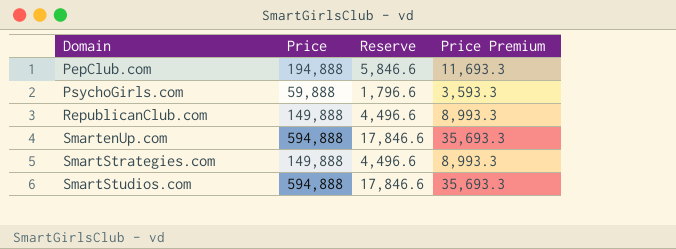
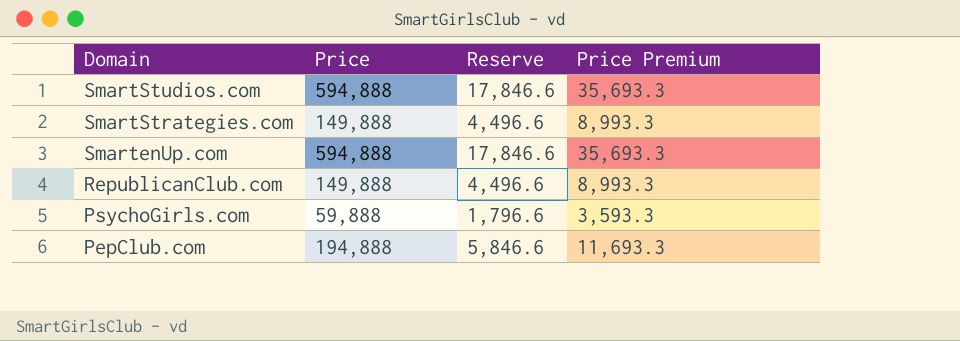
row order: Domain ascending -> Domain descending

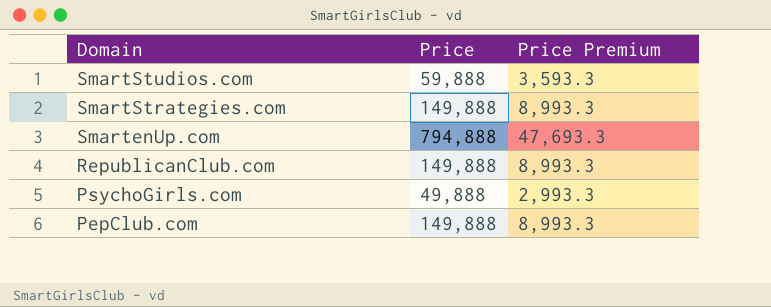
column Reserve | formula: [Price] * 0.03 -> none
SmartStudios.com | Price: 594,888 -> 59,888
SmartStudios.com | Price Premium: 35,693.3 -> 3,593.3
SmartenUp.com | Price: 594,888 -> 794,888
SmartenUp.com | Price Premium: 35,693.3 -> 47,693.3
PsychoGirls.com | Price: 59,888 -> 49,888
PsychoGirls.com | Price Premium: 3,593.3 -> 2,993.3
PepClub.com | Price: 194,888 -> 149,888
PepClub.com | Price Premium: 11,693.3 -> 8,993.3

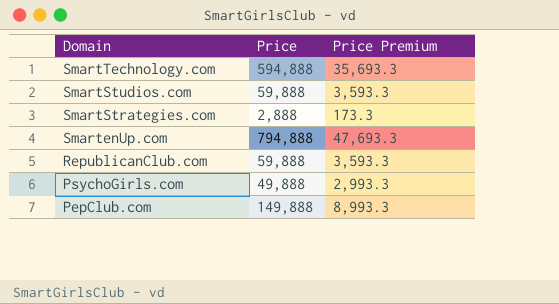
row SmartTechnology.com: none -> 594,888 | 35,693.3
SmartStrategies.com | Price: 149,888 -> 2,888
SmartStrategies.com | Price Premium: 8,993.3 -> 173.3
RepublicanClub.com | Price: 149,888 -> 59,888
RepublicanClub.com | Price Premium: 8,993.3 -> 3,593.3

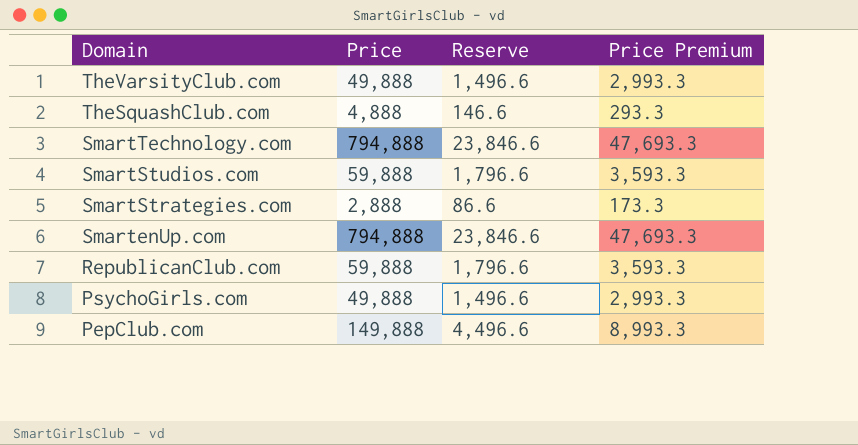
column Reserve | formula: none -> [Price] * 0.03
row TheVarsityClub.com: none -> 49,888 | 1,496.6 | 2,993.3
row TheSquashClub.com: none -> 4,888 | 146.6 | 293.3
SmartTechnology.com | Price: 594,888 -> 794,888
SmartTechnology.com | Price Premium: 35,693.3 -> 47,693.3

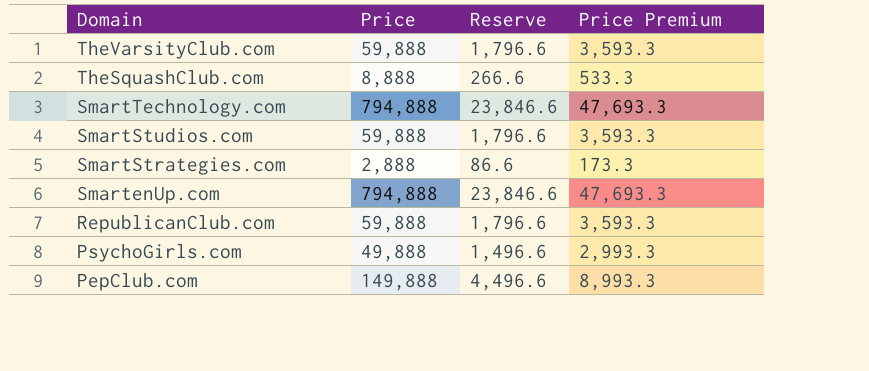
TheVarsityClub.com | Price: 49,888 -> 59,888
TheVarsityClub.com | Reserve: 1,496.6 -> 1,796.6
TheVarsityClub.com | Price Premium: 2,993.3 -> 3,593.3
TheSquashClub.com | Price: 4,888 -> 8,888
TheSquashClub.com | Reserve: 146.6 -> 266.6
TheSquashClub.com | Price Premium: 293.3 -> 533.3

